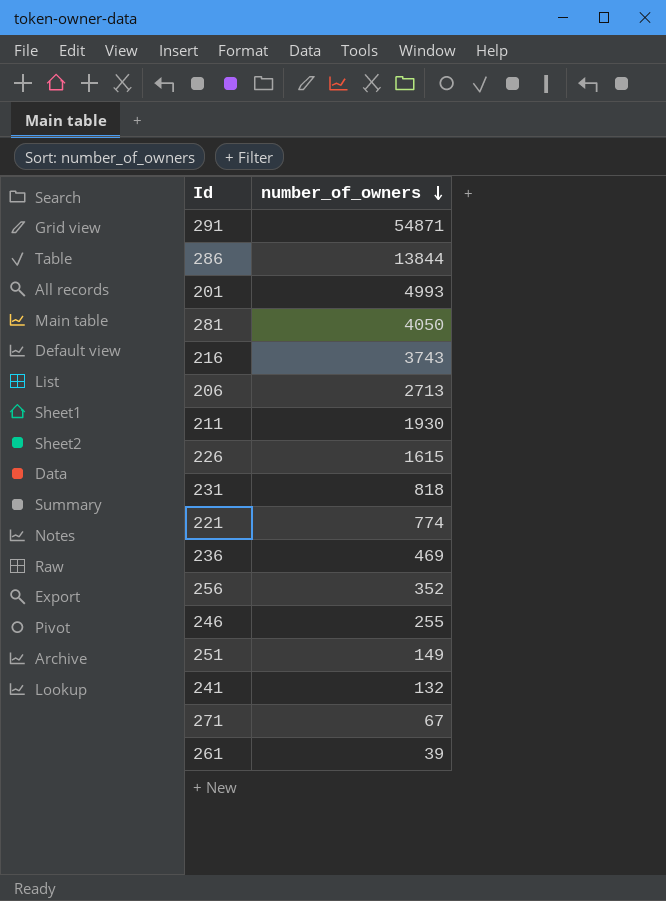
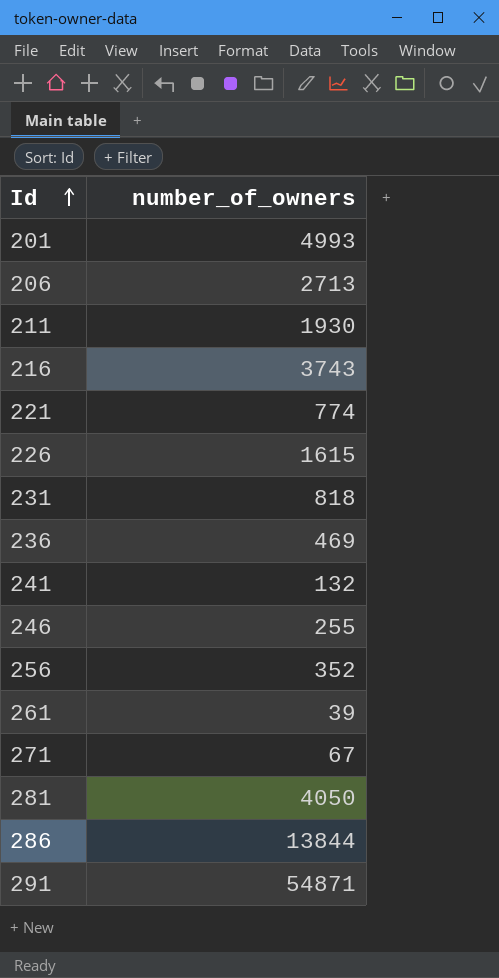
row order: number_of_owners descending -> Id ascending
row 251: 149 -> none

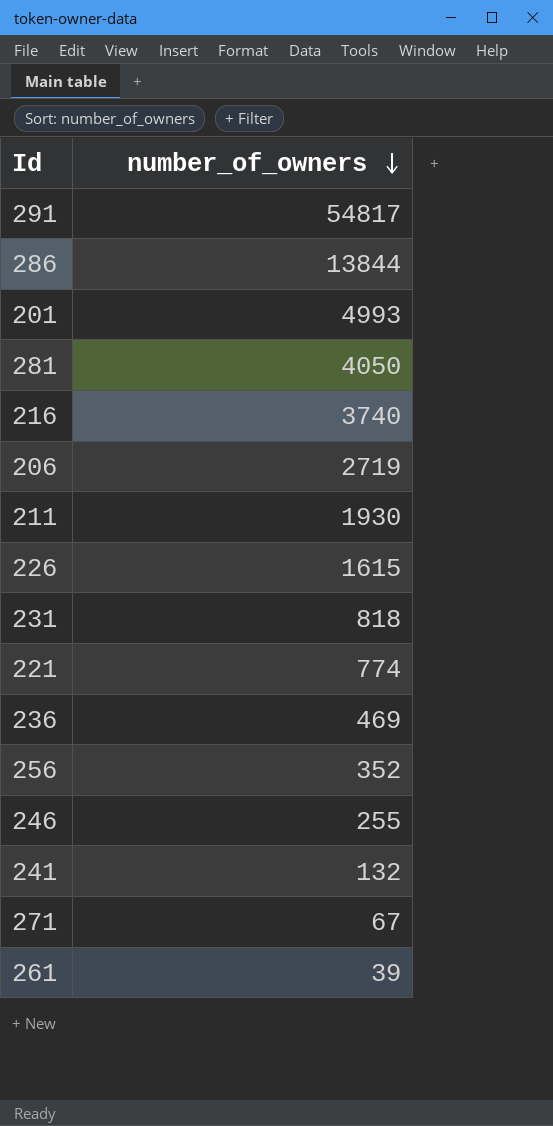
row order: Id ascending -> number_of_owners descending
291 | number_of_owners: 54871 -> 54817
216 | number_of_owners: 3743 -> 3740
206 | number_of_owners: 2713 -> 2719

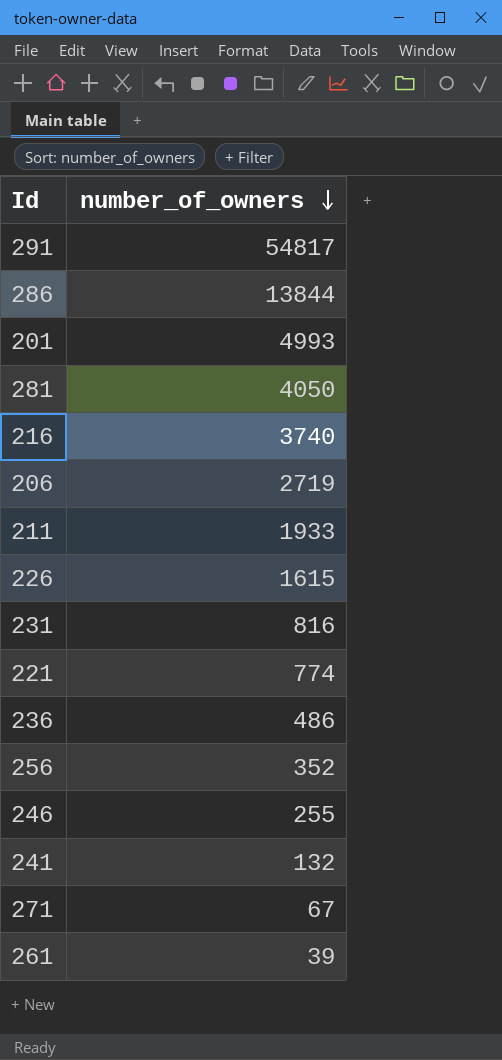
211 | number_of_owners: 1930 -> 1933
231 | number_of_owners: 818 -> 816
236 | number_of_owners: 469 -> 486

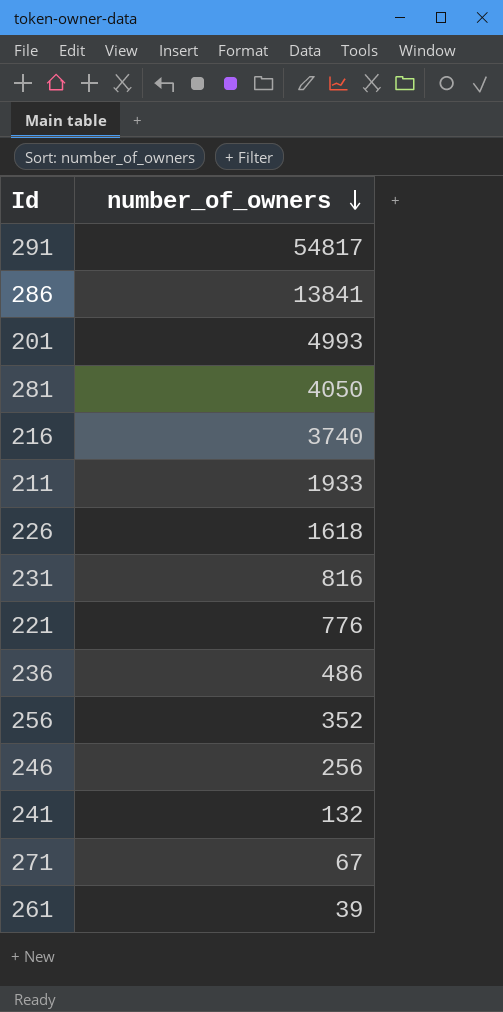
row 206: 2719 -> none
286 | number_of_owners: 13844 -> 13841
226 | number_of_owners: 1615 -> 1618
221 | number_of_owners: 774 -> 776
246 | number_of_owners: 255 -> 256

